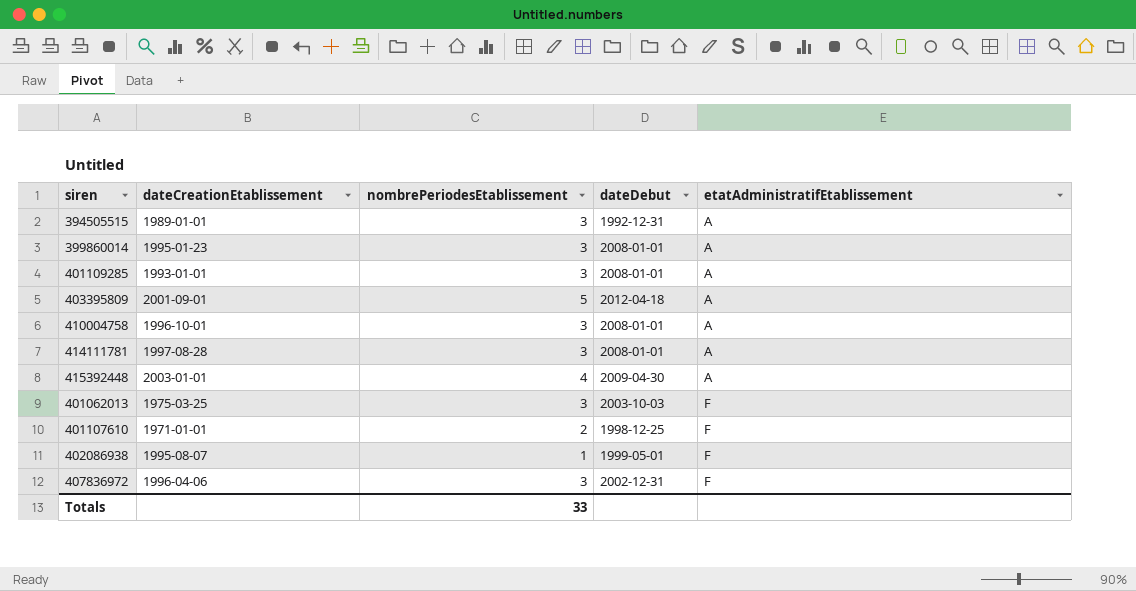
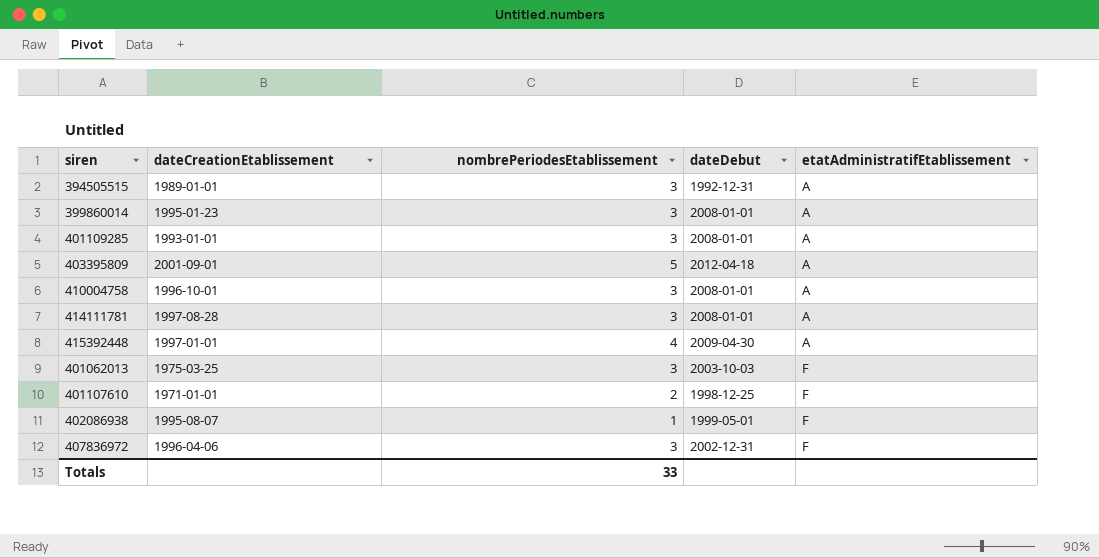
415392448 | dateCreationEtablissement: 2003-01-01 -> 1997-01-01

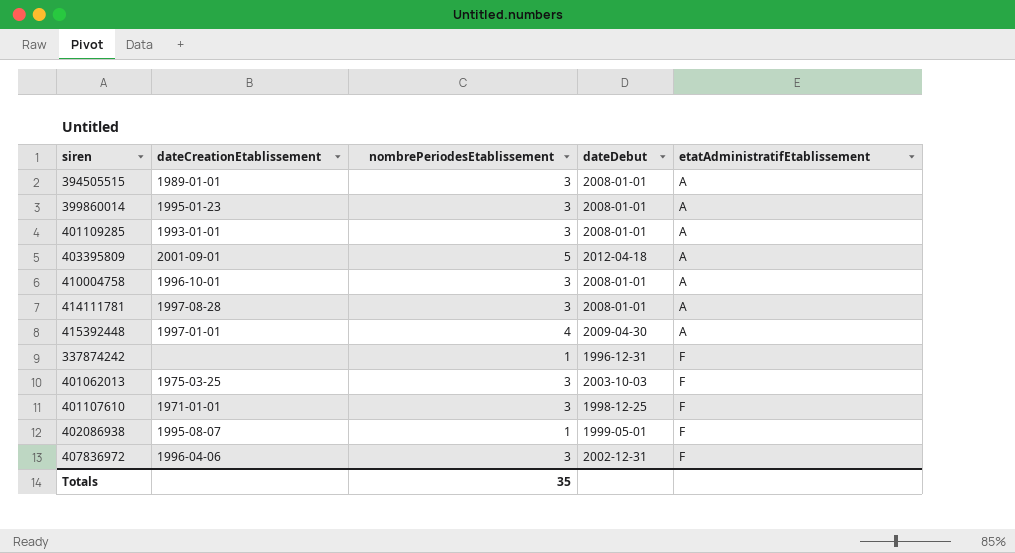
394505515 | dateDebut: 1992-12-31 -> 2008-01-01
row 337874242: none -> none | 1 | 1996-12-31 | F
401107610 | nombrePeriodesEtablissement: 2 -> 3
Totals | nombrePeriodesEtablissement: 33 -> 35

